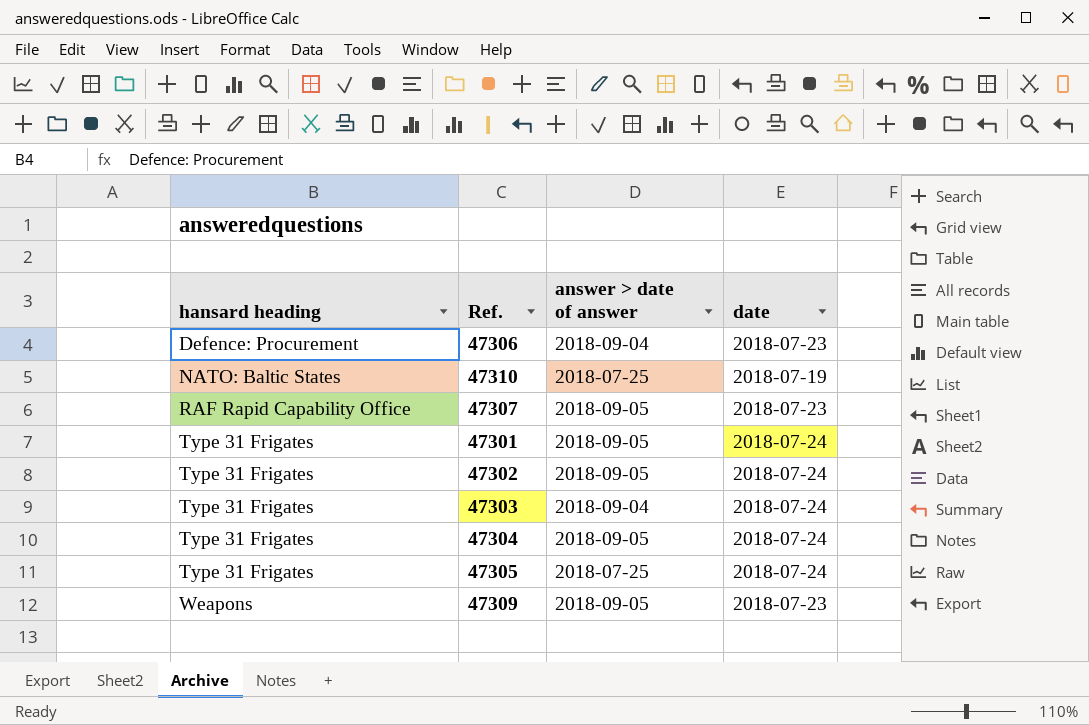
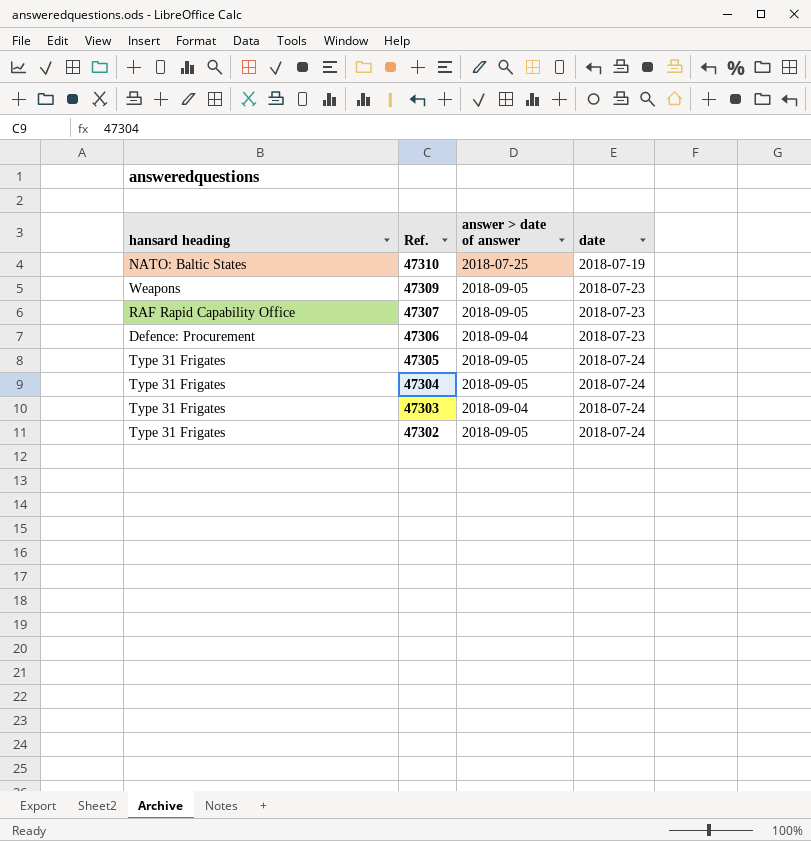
row order: hansard heading ascending -> Ref. descending
row 47301: Type 31 Frigates | 2018-09-05 | 2018-07-24 -> none
47305 | answer > date of answer: 2018-07-25 -> 2018-09-05

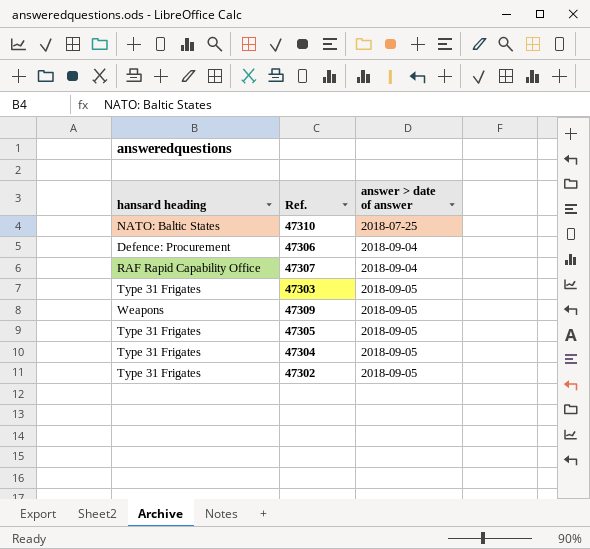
row order: Ref. descending -> answer > date of answer ascending
column date | position: 4 -> none
47307 | answer > date of answer: 2018-09-05 -> 2018-09-04
47303 | answer > date of answer: 2018-09-04 -> 2018-09-05

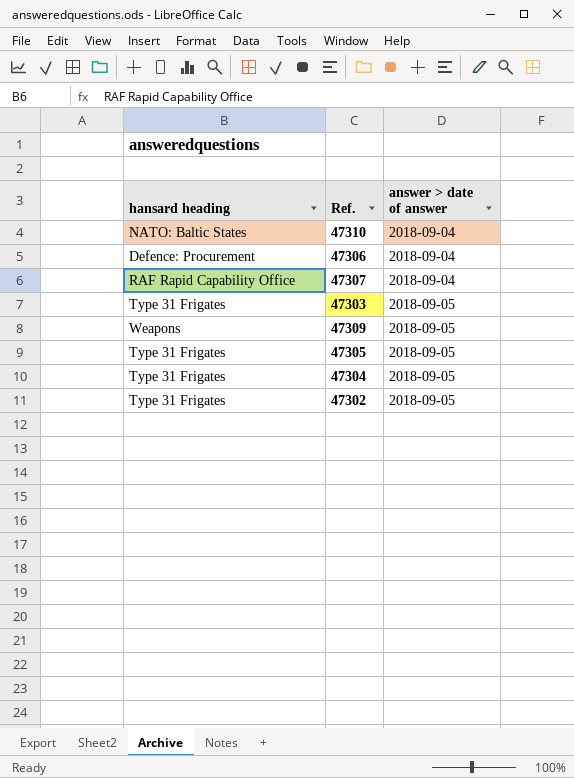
47310 | answer > date of answer: 2018-07-25 -> 2018-09-04

